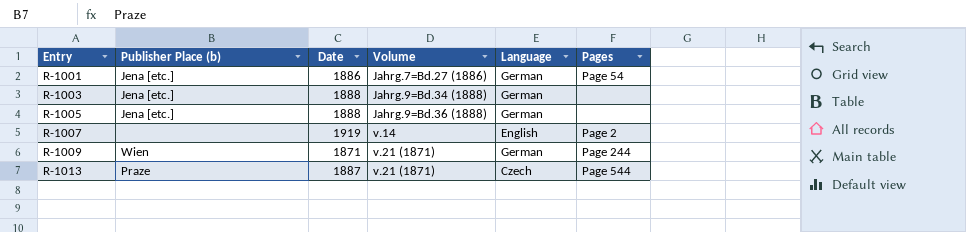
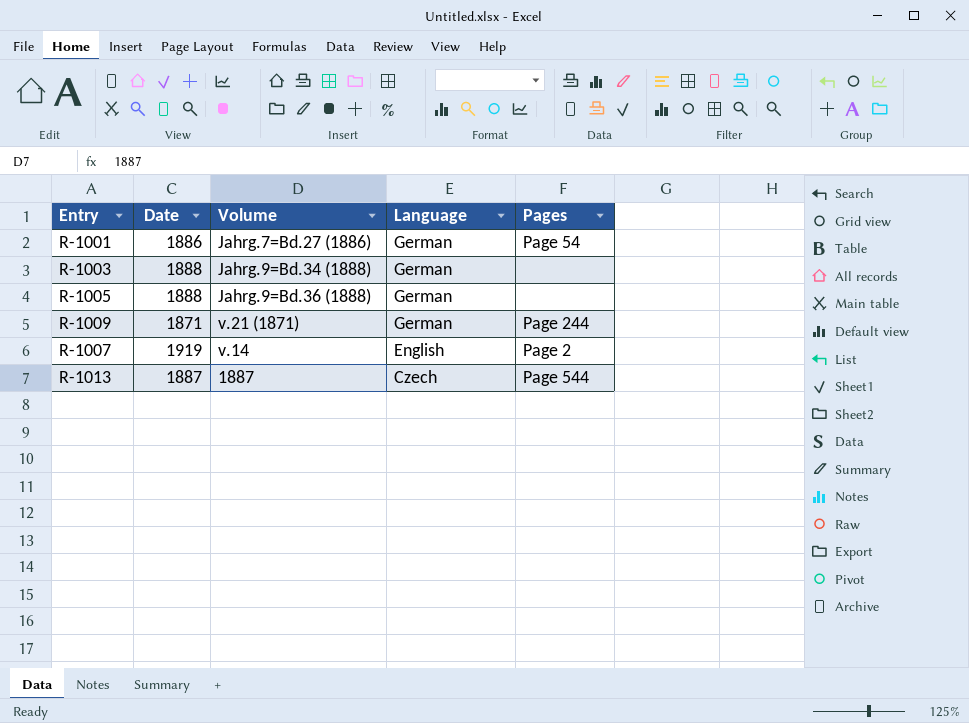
row order: Entry ascending -> Language descending
column Publisher Place (b) | position: 2 -> none
R-1013 | Volume: v.21 (1871) -> 1887

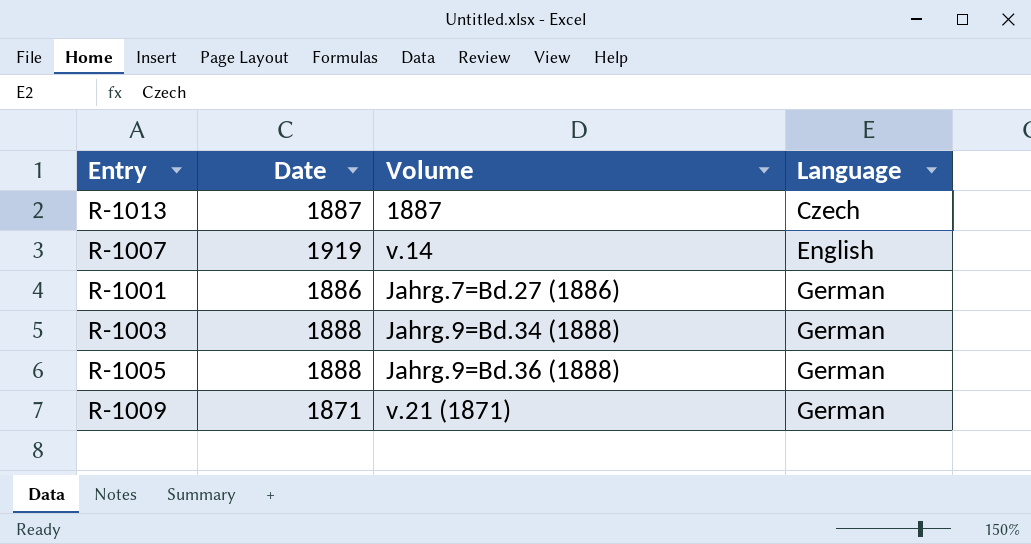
row order: Language descending -> Language ascending
column Pages | position: 5 -> none

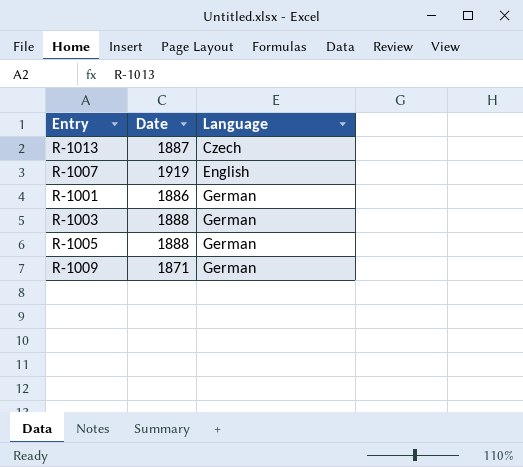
column Volume | position: 3 -> none

